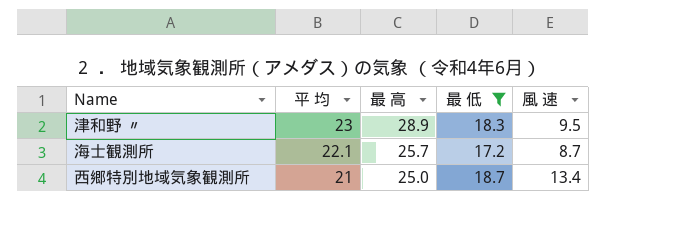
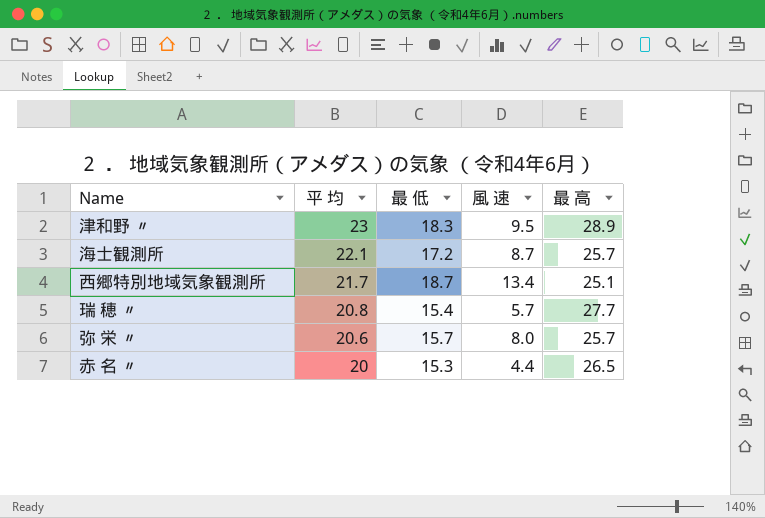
filter: 最 低 >= 17.2 -> none
column 最 高 | position: 3 -> 5
西郷特別地域気象観測所 | 平 均: 21 -> 21.7
西郷特別地域気象観測所 | 最 高: 25.0 -> 25.1

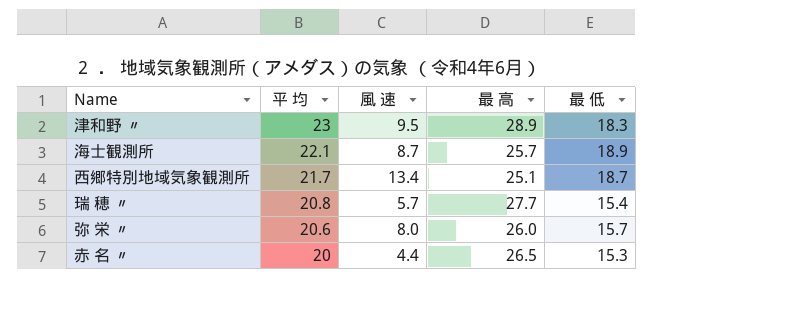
column 最 低 | position: 3 -> 5
海士観測所 | 最 低: 17.2 -> 18.9
弥 栄 〃 | 最 高: 25.7 -> 26.0

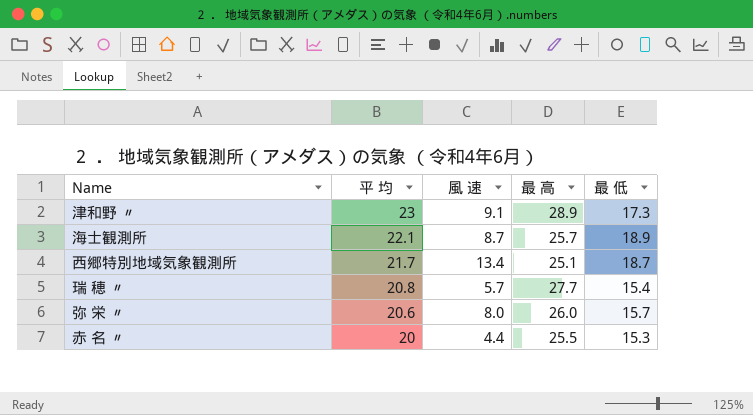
津和野 〃 | 風 速: 9.5 -> 9.1
津和野 〃 | 最 低: 18.3 -> 17.3
赤 名 〃 | 最 高: 26.5 -> 25.5

